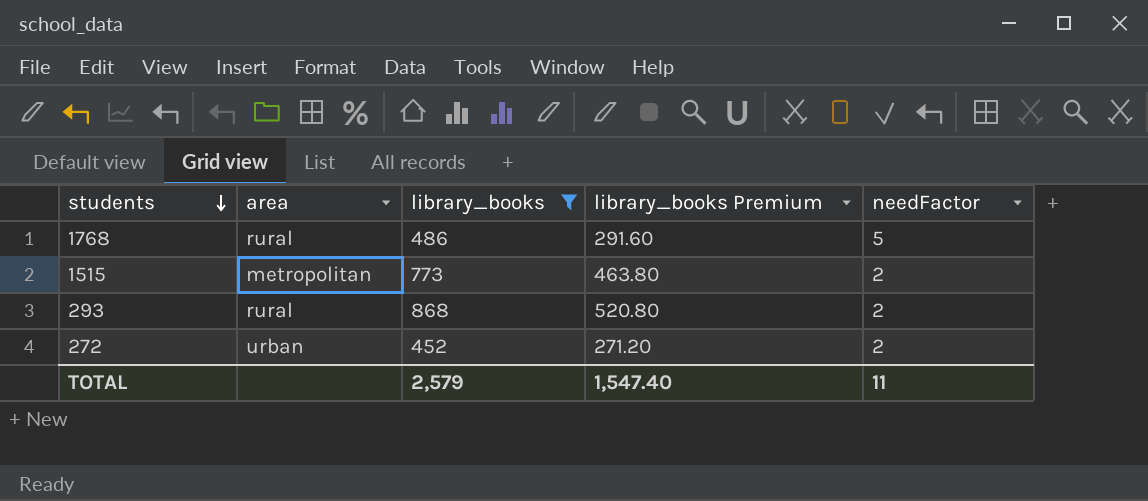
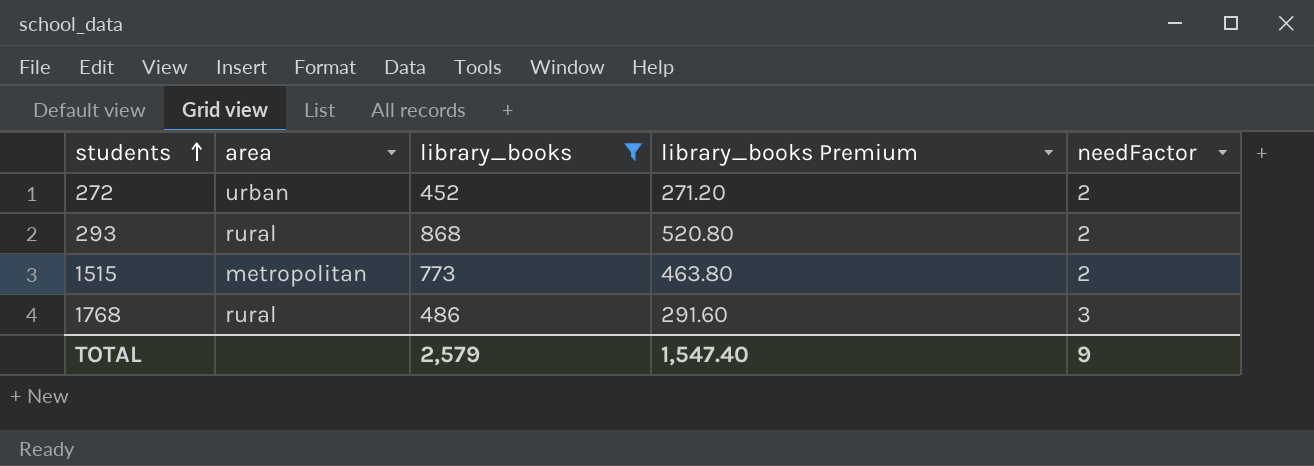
row order: students descending -> students ascending
1768 | needFactor: 5 -> 3
TOTAL | needFactor: 11 -> 9

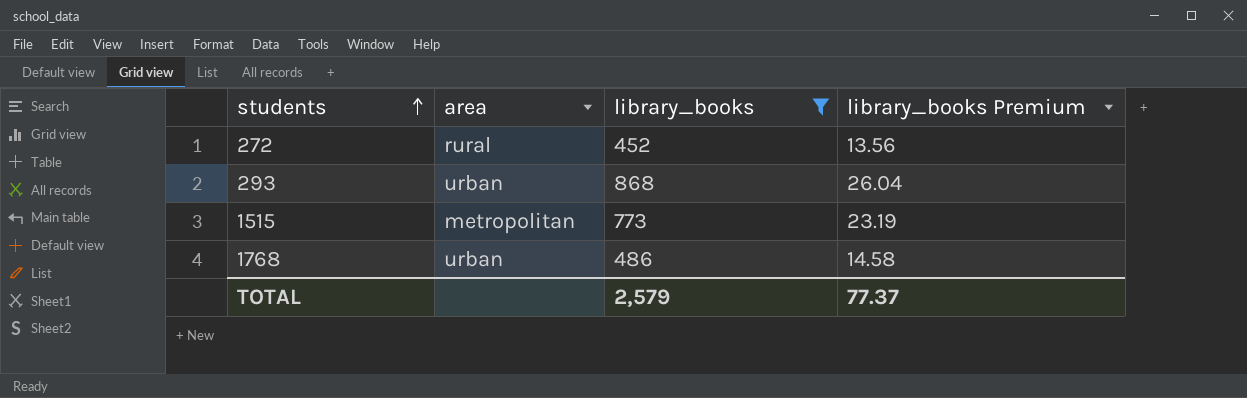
column needFactor | position: 5 -> none
column library_books Premium | formula: [library_books] * 0.6 -> [library_books] * 0.03
272 | area: urban -> rural
293 | area: rural -> urban
1768 | area: rural -> urban
TOTAL | library_books Premium: 1,547.40 -> 77.37

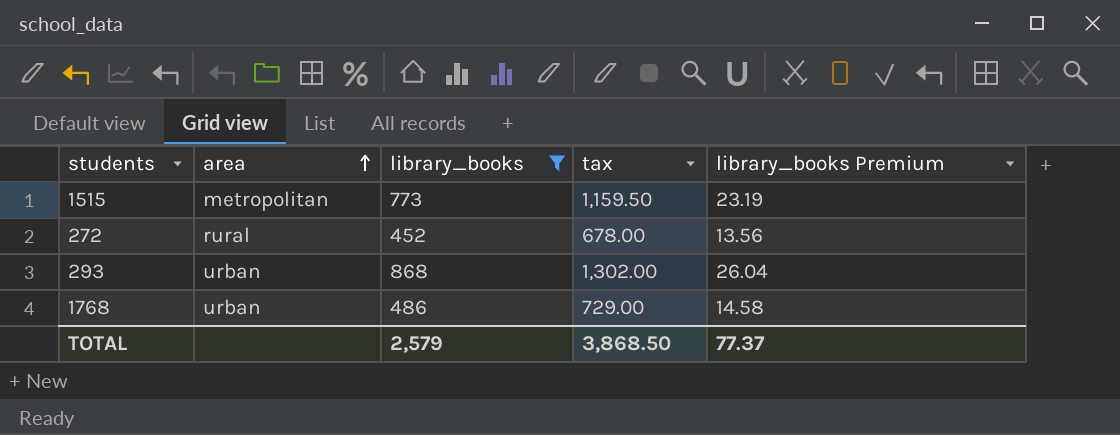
row order: students ascending -> area ascending
column tax | formula: none -> [library_books] * 1.5

